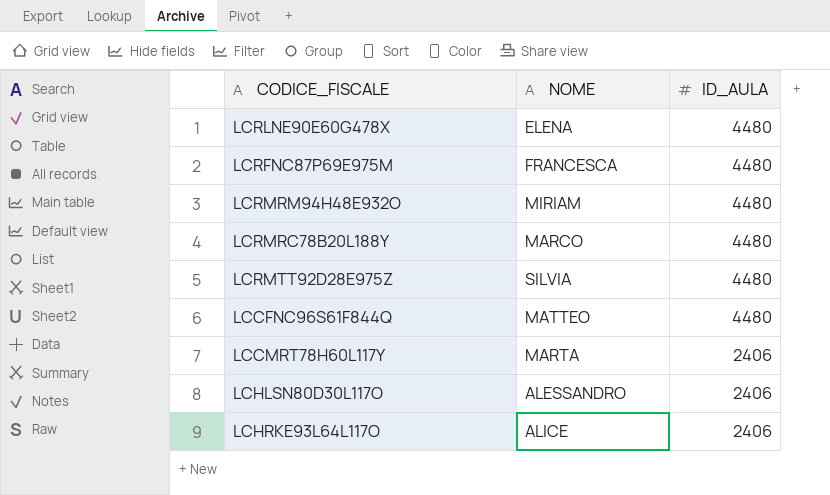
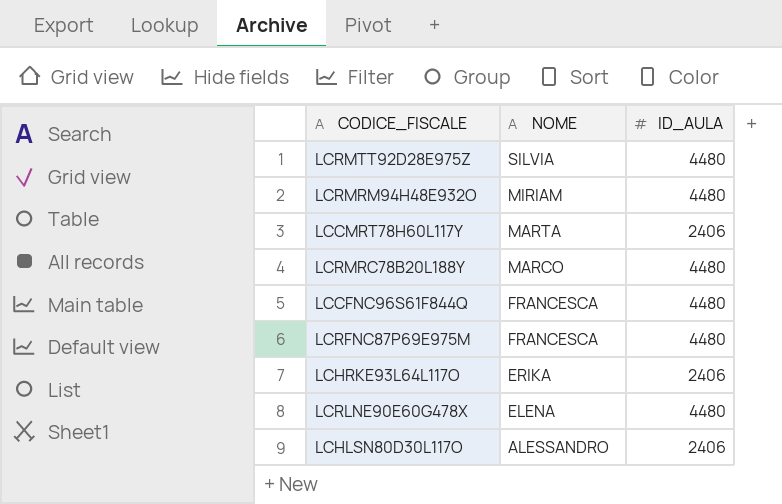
row order: ID_AULA descending -> NOME descending
LCCFNC96S61F844Q | NOME: MATTEO -> FRANCESCA
LCHRKE93L64L117O | NOME: ALICE -> ERIKA

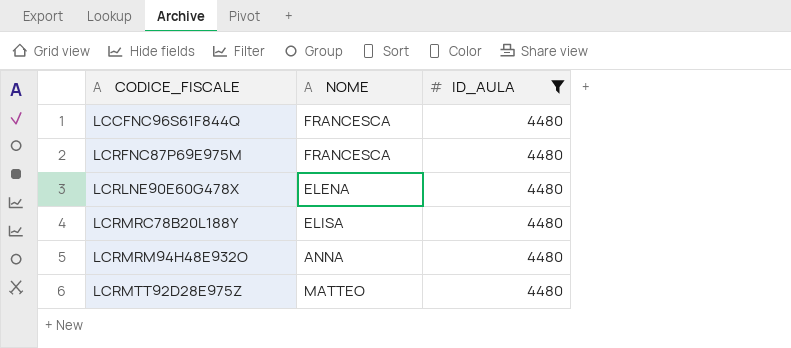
filter: none -> ID_AULA = 4480
row order: NOME descending -> CODICE_FISCALE ascending
LCRMRC78B20L188Y | NOME: MARCO -> ELISA
LCRMRM94H48E932O | NOME: MIRIAM -> ANNA
LCRMTT92D28E975Z | NOME: SILVIA -> MATTEO

